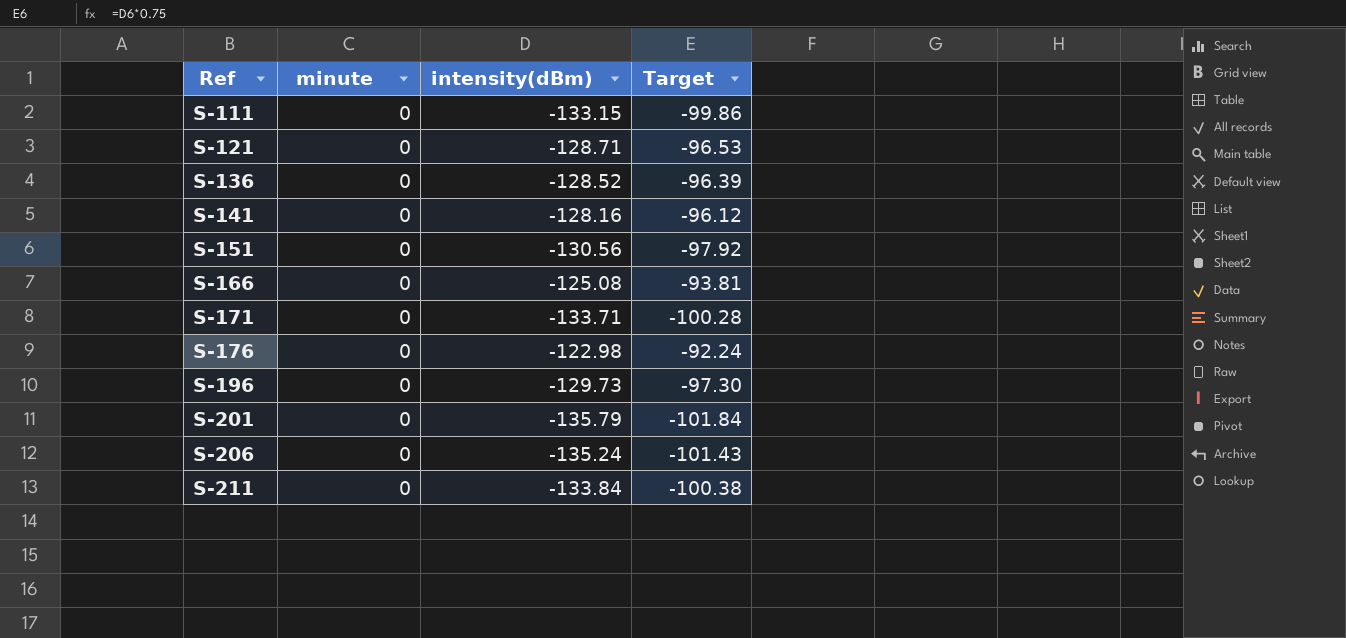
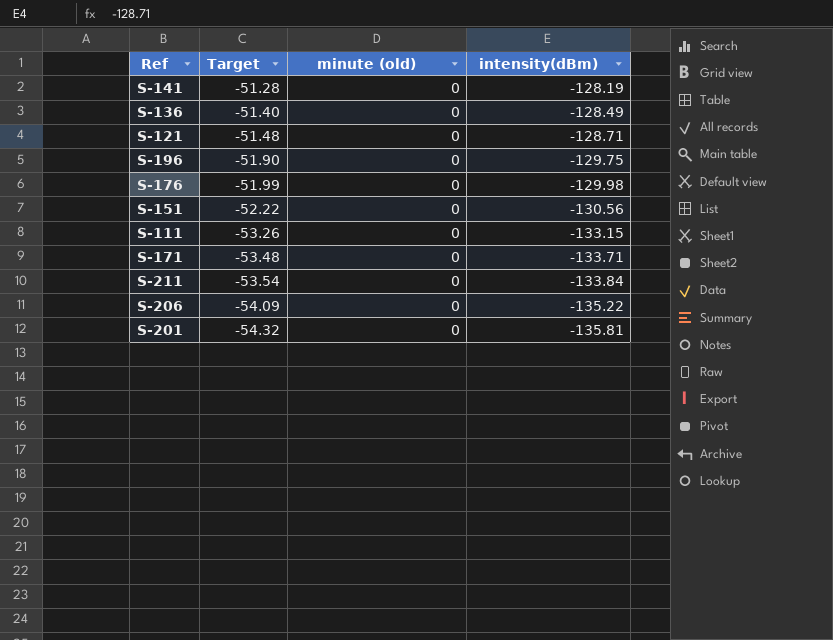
row order: Ref ascending -> Target descending
column Target | formula: [intensity(dBm)] * 0.75 -> [intensity(dBm)] * 0.4
column Target | position: 4 -> 2
column name: minute -> minute (old)
row S-166: 0 | -125.08 | -93.81 -> none
S-141 | intensity(dBm): -128.16 -> -128.19
S-136 | intensity(dBm): -128.52 -> -128.49
S-196 | intensity(dBm): -129.73 -> -129.75
S-176 | intensity(dBm): -122.98 -> -129.98
S-206 | intensity(dBm): -135.24 -> -135.22
S-201 | intensity(dBm): -135.79 -> -135.81

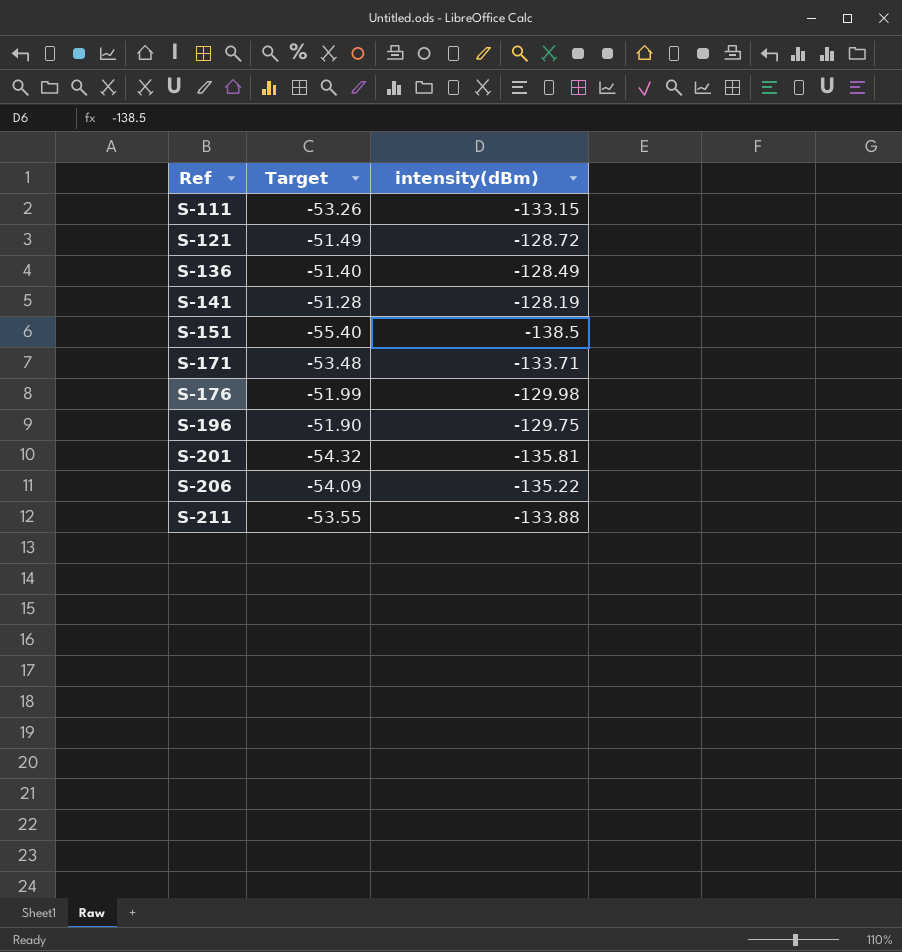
row order: Target descending -> Ref ascending
column minute (old) | position: 3 -> none
S-121 | Target: -51.48 -> -51.49
S-121 | intensity(dBm): -128.71 -> -128.72
S-151 | Target: -52.22 -> -55.40
S-151 | intensity(dBm): -130.56 -> -138.5
S-211 | Target: -53.54 -> -53.55
S-211 | intensity(dBm): -133.84 -> -133.88

